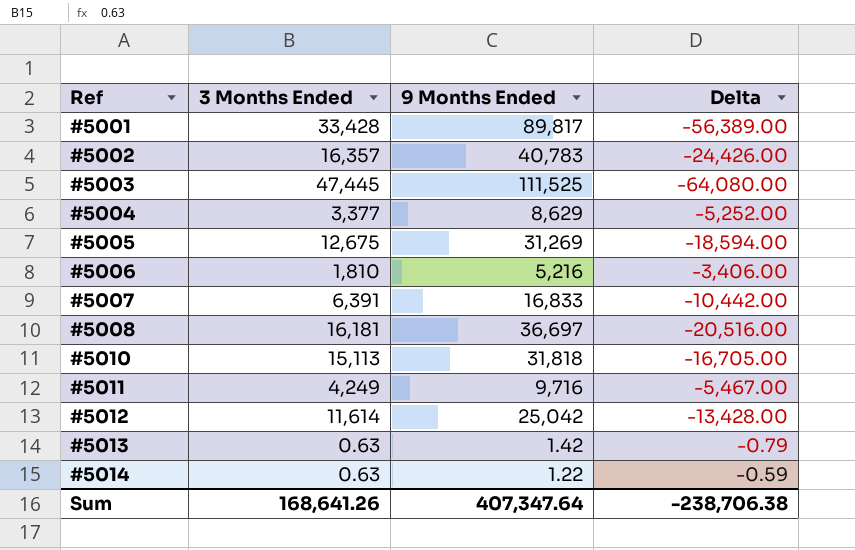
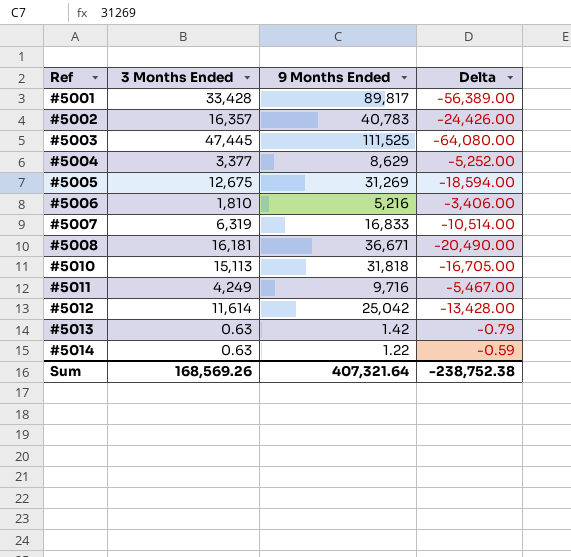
#5007 | 3 Months Ended: 6,391 -> 6,319
#5007 | Delta: -10,442.00 -> -10,514.00
#5008 | 9 Months Ended: 36,697 -> 36,671
#5008 | Delta: -20,516.00 -> -20,490.00
Sum | 3 Months Ended: 168,641.26 -> 168,569.26
Sum | 9 Months Ended: 407,347.64 -> 407,321.64
Sum | Delta: -238,706.38 -> -238,752.38

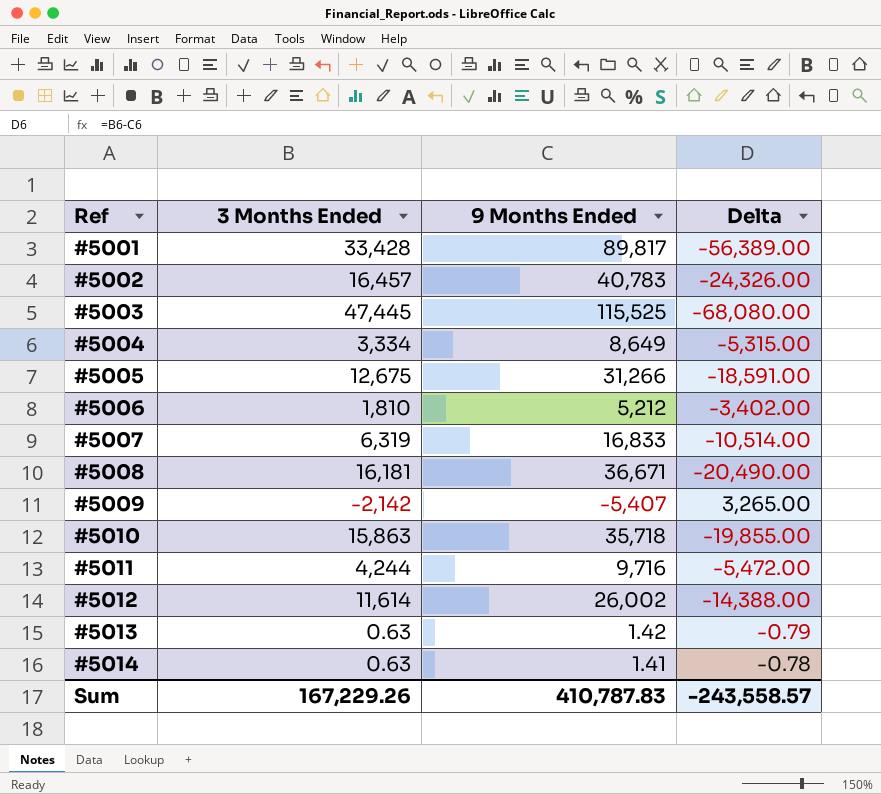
#5002 | 3 Months Ended: 16,357 -> 16,457
#5002 | Delta: -24,426.00 -> -24,326.00
#5003 | 9 Months Ended: 111,525 -> 115,525
#5003 | Delta: -64,080.00 -> -68,080.00
#5004 | 3 Months Ended: 3,377 -> 3,334
#5004 | 9 Months Ended: 8,629 -> 8,649
#5004 | Delta: -5,252.00 -> -5,315.00
#5005 | 9 Months Ended: 31,269 -> 31,266
#5005 | Delta: -18,594.00 -> -18,591.00
#5006 | 9 Months Ended: 5,216 -> 5,212
#5006 | Delta: -3,406.00 -> -3,402.00
row #5009: none -> -2,142 | -5,407 | 3,265.00
#5010 | 3 Months Ended: 15,113 -> 15,863
#5010 | 9 Months Ended: 31,818 -> 35,718
#5010 | Delta: -16,705.00 -> -19,855.00
#5011 | 3 Months Ended: 4,249 -> 4,244
#5011 | Delta: -5,467.00 -> -5,472.00
#5012 | 9 Months Ended: 25,042 -> 26,002
#5012 | Delta: -13,428.00 -> -14,388.00
#5014 | 9 Months Ended: 1.22 -> 1.41
#5014 | Delta: -0.59 -> -0.78
Sum | 3 Months Ended: 168,569.26 -> 167,229.26
Sum | 9 Months Ended: 407,321.64 -> 410,787.83
Sum | Delta: -238,752.38 -> -243,558.57

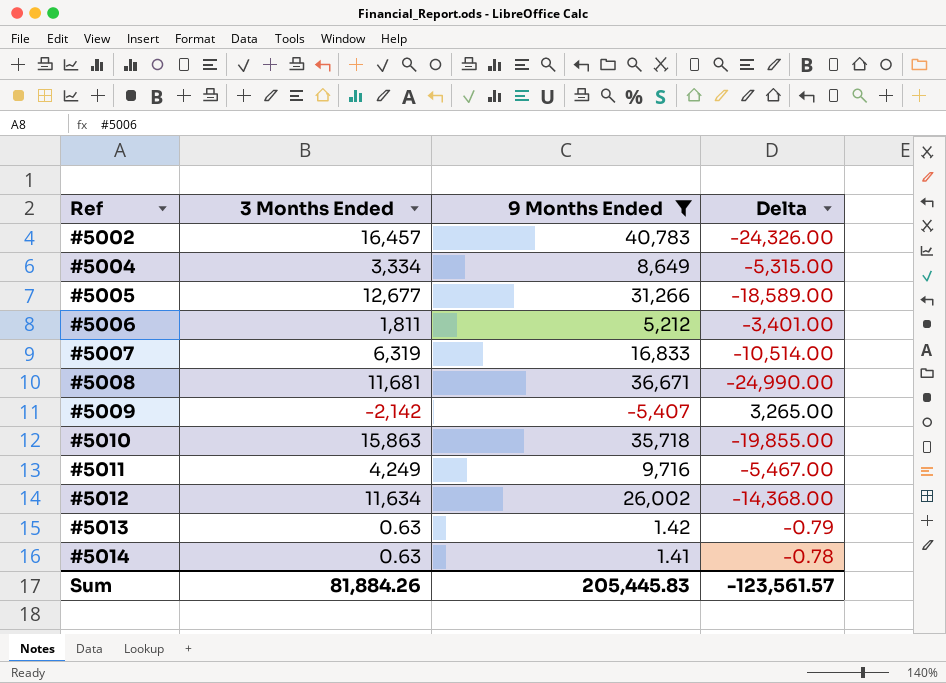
filter: none -> 9 Months Ended <= 40,783
#5005 | 3 Months Ended: 12,675 -> 12,677
#5005 | Delta: -18,591.00 -> -18,589.00
#5006 | 3 Months Ended: 1,810 -> 1,811
#5006 | Delta: -3,402.00 -> -3,401.00
#5008 | 3 Months Ended: 16,181 -> 11,681
#5008 | Delta: -20,490.00 -> -24,990.00
#5011 | 3 Months Ended: 4,244 -> 4,249
#5011 | Delta: -5,472.00 -> -5,467.00
#5012 | 3 Months Ended: 11,614 -> 11,634
#5012 | Delta: -14,388.00 -> -14,368.00
Sum | 3 Months Ended: 167,229.26 -> 81,884.26
Sum | 9 Months Ended: 410,787.83 -> 205,445.83
Sum | Delta: -243,558.57 -> -123,561.57

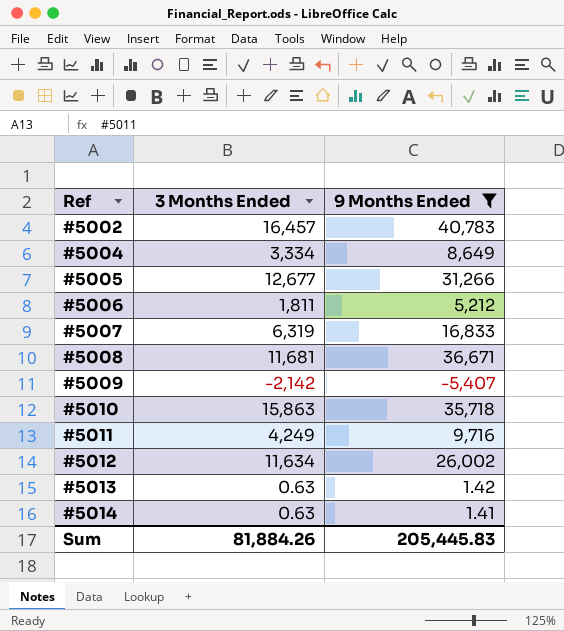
column Delta | formula: [3 Months Ended] - [9 Months Ended] -> none

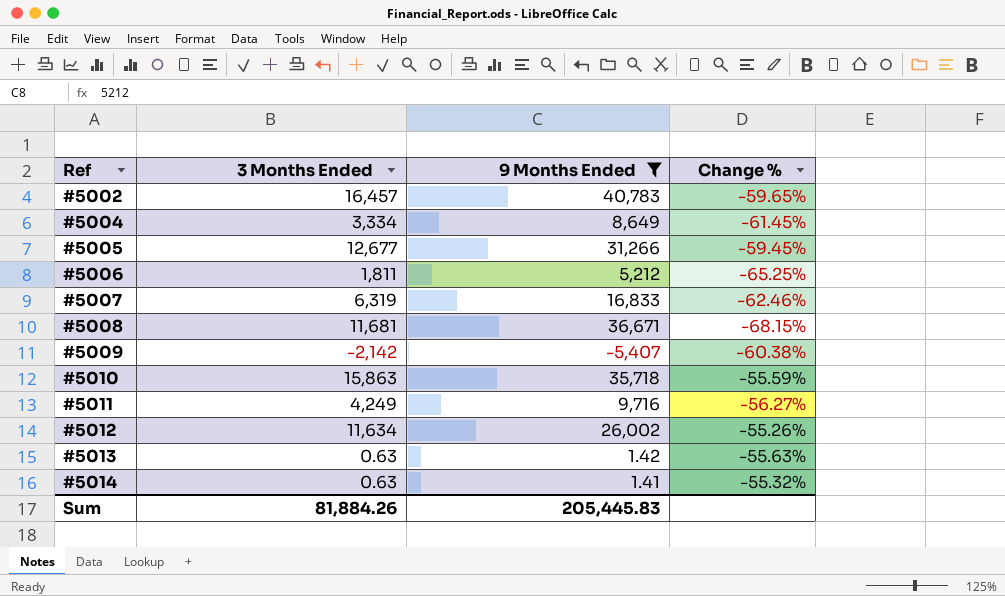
column Change % | formula: none -> ([3 Months Ended] - [9 Months Ended]) / [9 Months Ended]

